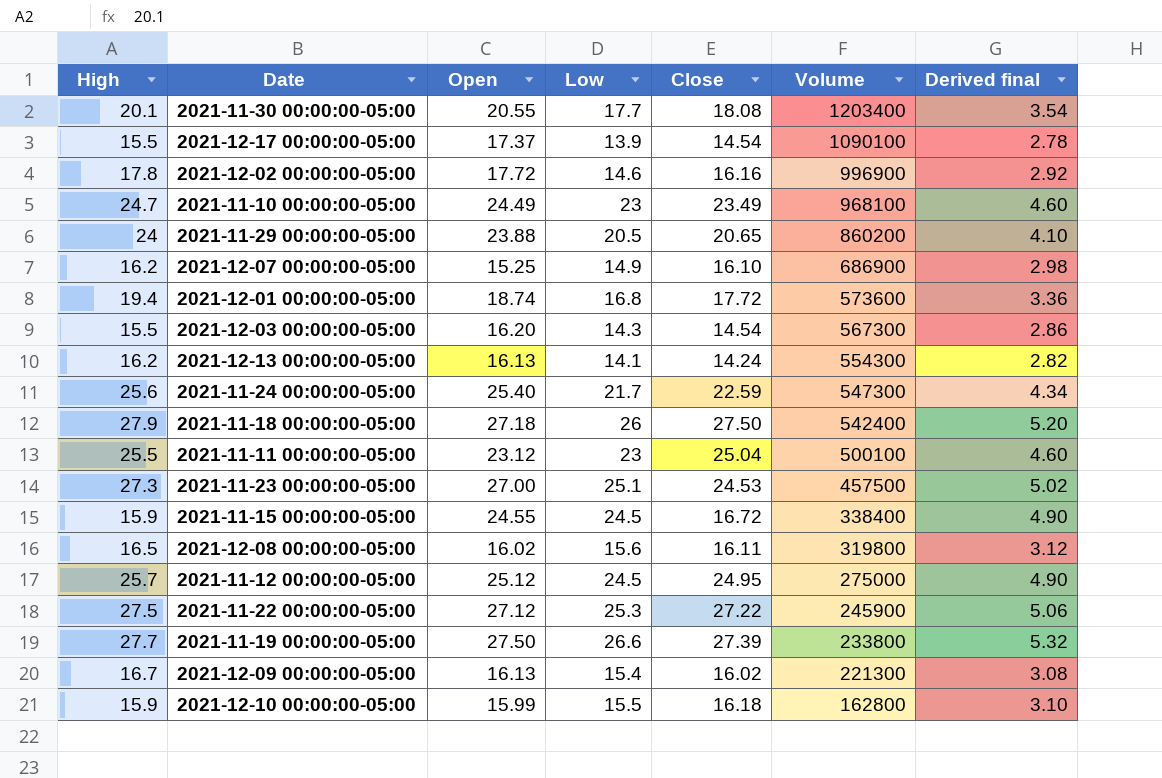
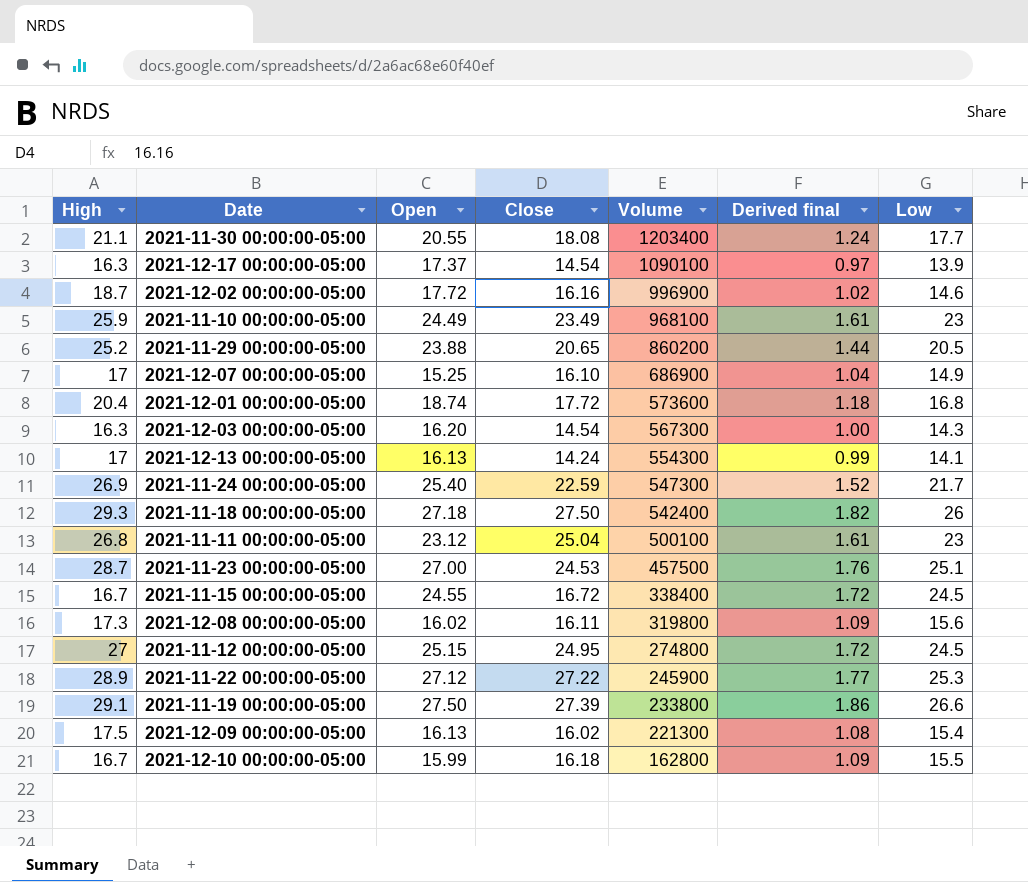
column Derived final | formula: [Low] * 0.2 -> [Low] * 0.07
column Low | position: 4 -> 7
2021-11-30 00:00:00-05:00 | High: 20.1 -> 21.1
2021-12-17 00:00:00-05:00 | High: 15.5 -> 16.3
2021-12-02 00:00:00-05:00 | High: 17.8 -> 18.7
2021-11-10 00:00:00-05:00 | High: 24.7 -> 25.9
2021-11-29 00:00:00-05:00 | High: 24 -> 25.2
2021-12-07 00:00:00-05:00 | High: 16.2 -> 17
2021-12-01 00:00:00-05:00 | High: 19.4 -> 20.4
2021-12-03 00:00:00-05:00 | High: 15.5 -> 16.3
2021-12-13 00:00:00-05:00 | High: 16.2 -> 17
2021-11-24 00:00:00-05:00 | High: 25.6 -> 26.9
2021-11-18 00:00:00-05:00 | High: 27.9 -> 29.3
2021-11-11 00:00:00-05:00 | High: 25.5 -> 26.8
2021-11-23 00:00:00-05:00 | High: 27.3 -> 28.7
2021-11-15 00:00:00-05:00 | High: 15.9 -> 16.7
2021-12-08 00:00:00-05:00 | High: 16.5 -> 17.3
2021-11-12 00:00:00-05:00 | High: 25.7 -> 27
2021-11-12 00:00:00-05:00 | Open: 25.12 -> 25.15
2021-11-12 00:00:00-05:00 | Volume: 275000 -> 274800
2021-11-22 00:00:00-05:00 | High: 27.5 -> 28.9
2021-11-19 00:00:00-05:00 | High: 27.7 -> 29.1
2021-12-09 00:00:00-05:00 | High: 16.7 -> 17.5
2021-12-10 00:00:00-05:00 | High: 15.9 -> 16.7

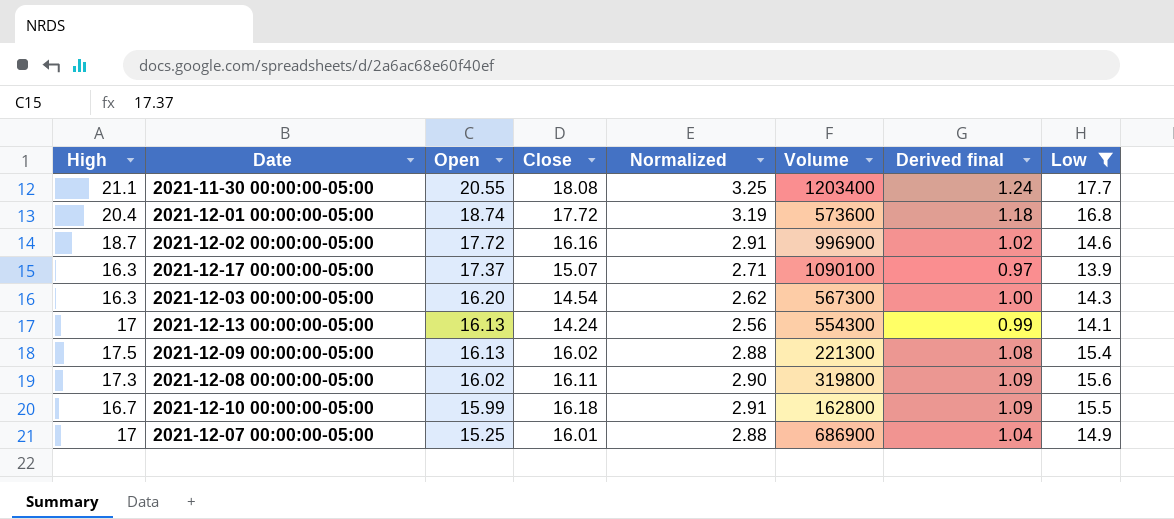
filter: none -> Low <= 17.7
row order: Volume descending -> Open descending
column Normalized | formula: none -> [Close] * 0.18
2021-12-17 00:00:00-05:00 | Close: 14.54 -> 15.07
2021-12-07 00:00:00-05:00 | Close: 16.10 -> 16.01

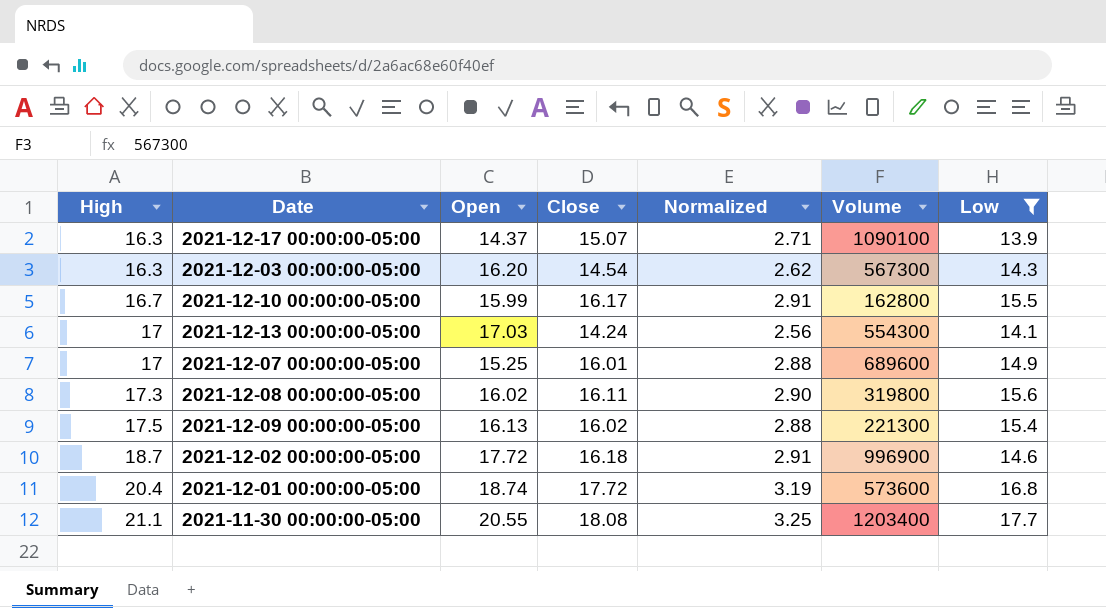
row order: Open descending -> High ascending
column Derived final | formula: [Low] * 0.07 -> none
2021-12-17 00:00:00-05:00 | Open: 17.37 -> 14.37
2021-12-10 00:00:00-05:00 | Close: 16.18 -> 16.17
2021-12-13 00:00:00-05:00 | Open: 16.13 -> 17.03
2021-12-07 00:00:00-05:00 | Volume: 686900 -> 689600
2021-12-02 00:00:00-05:00 | Close: 16.16 -> 16.18

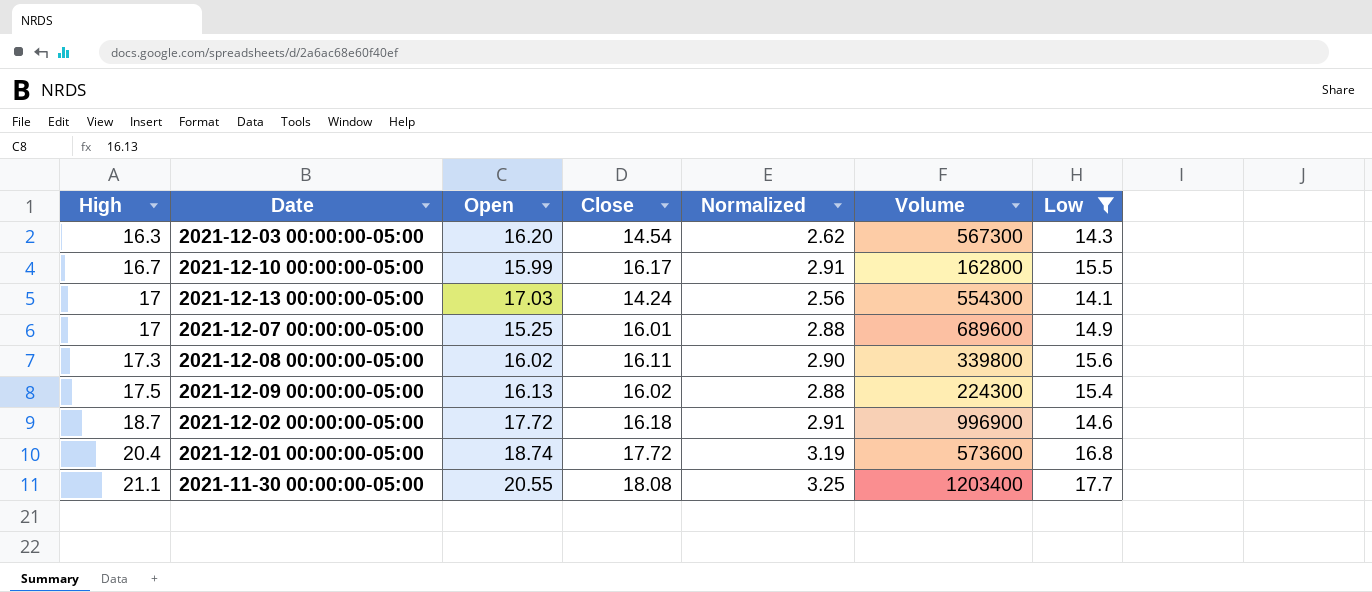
row 2021-12-17 00:00:00-05:00: 16.3 | 14.37 | 15.07 | 2.71 | 1090100 | 13.9 -> none
2021-12-08 00:00:00-05:00 | Volume: 319800 -> 339800
2021-12-09 00:00:00-05:00 | Volume: 221300 -> 224300

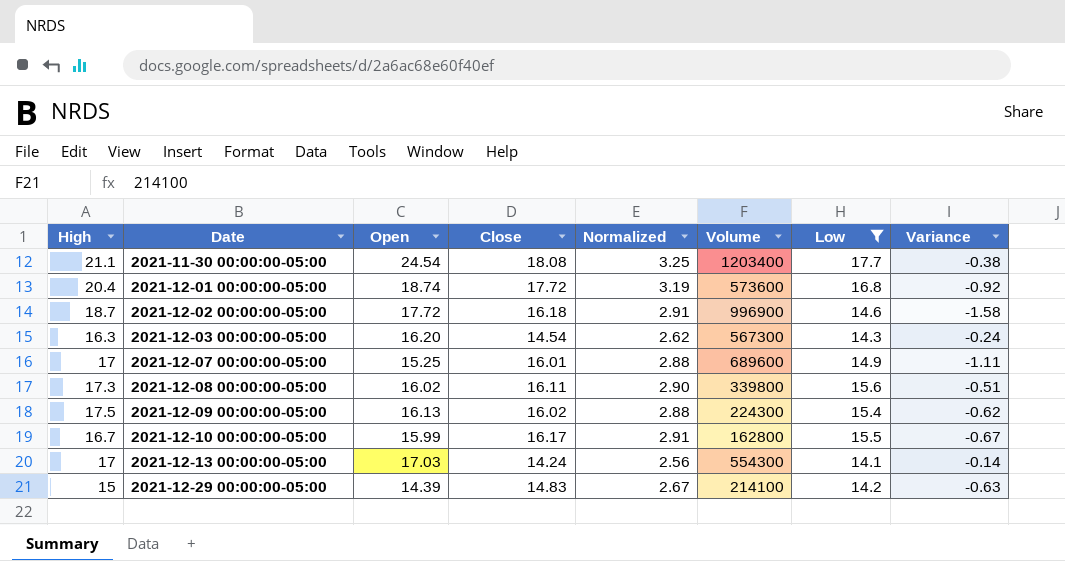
row order: High ascending -> Date ascending
column Variance | formula: none -> [Low] - [Close]
2021-11-30 00:00:00-05:00 | Open: 20.55 -> 24.54
row 2021-12-29 00:00:00-05:00: none -> 15 | 14.39 | 14.83 | 2.67 | 214100 | 14.2 | -0.63

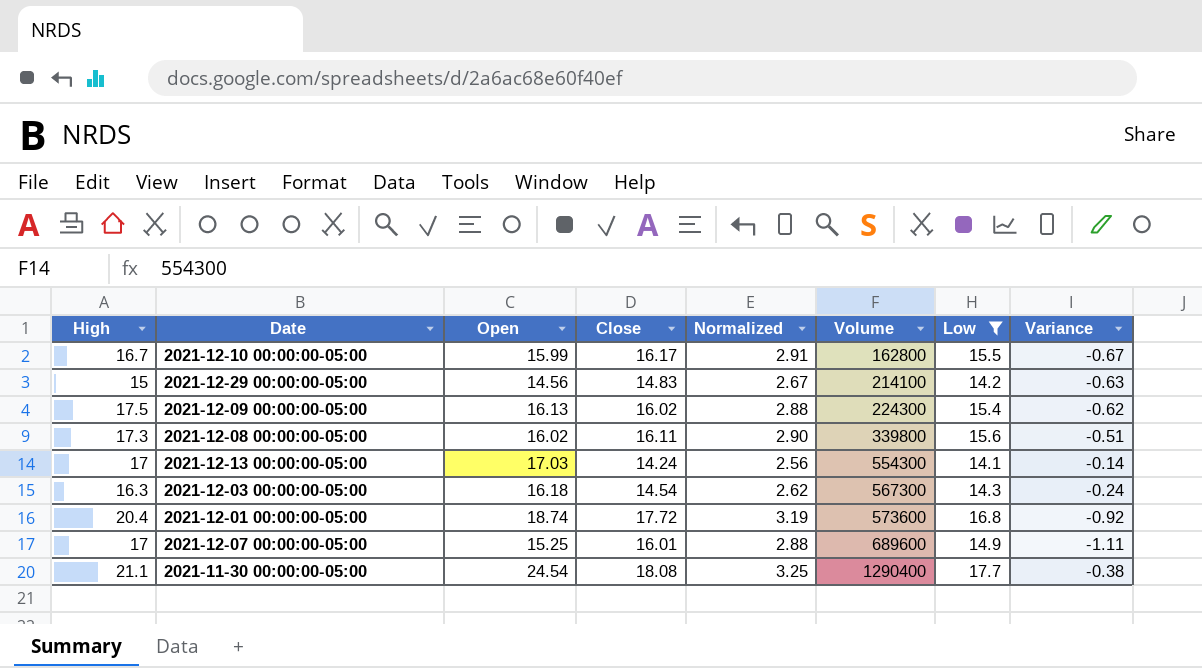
row order: Date ascending -> Volume ascending
row 2021-12-02 00:00:00-05:00: 18.7 | 17.72 | 16.18 | 2.91 | 996900 | 14.6 | -1.58 -> none
2021-12-29 00:00:00-05:00 | Open: 14.39 -> 14.56
2021-12-03 00:00:00-05:00 | Open: 16.20 -> 16.18
2021-11-30 00:00:00-05:00 | Volume: 1203400 -> 1290400

